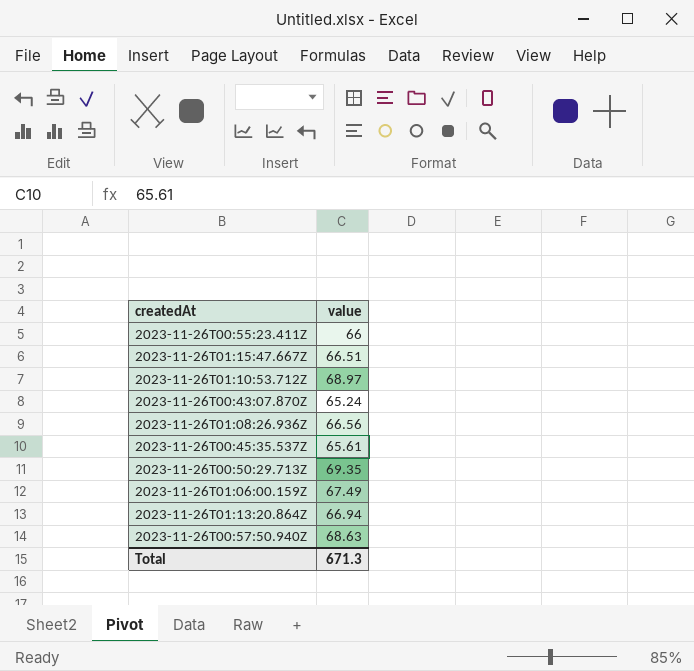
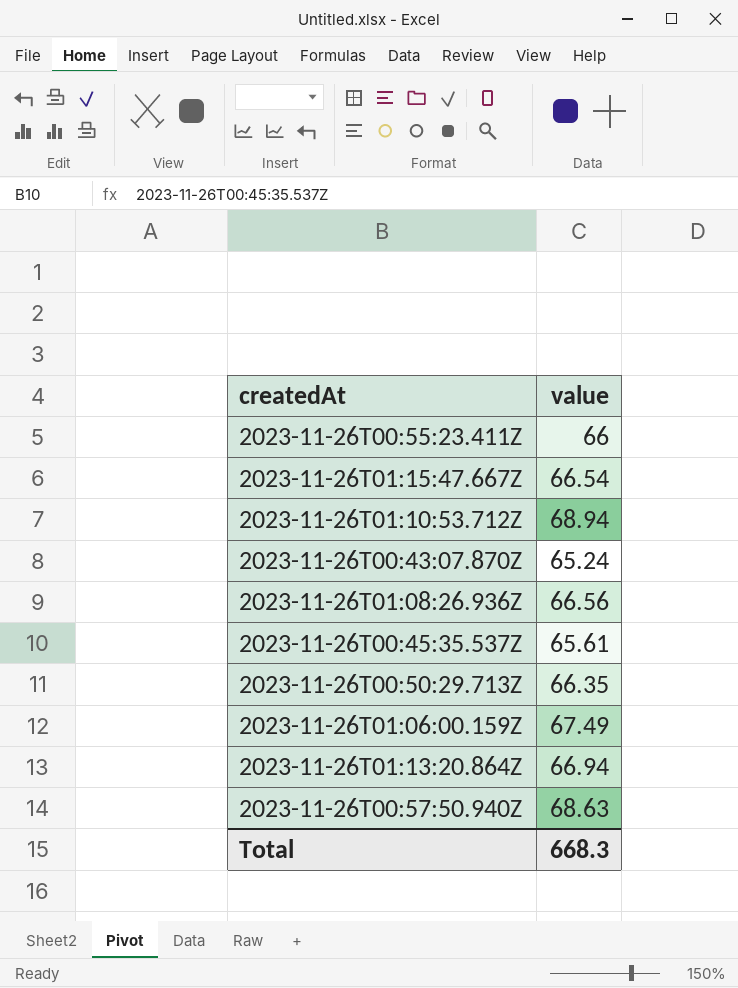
2023-11-26T01:15:47.667Z | value: 66.51 -> 66.54
2023-11-26T01:10:53.712Z | value: 68.97 -> 68.94
2023-11-26T00:50:29.713Z | value: 69.35 -> 66.35
Total | value: 671.3 -> 668.3

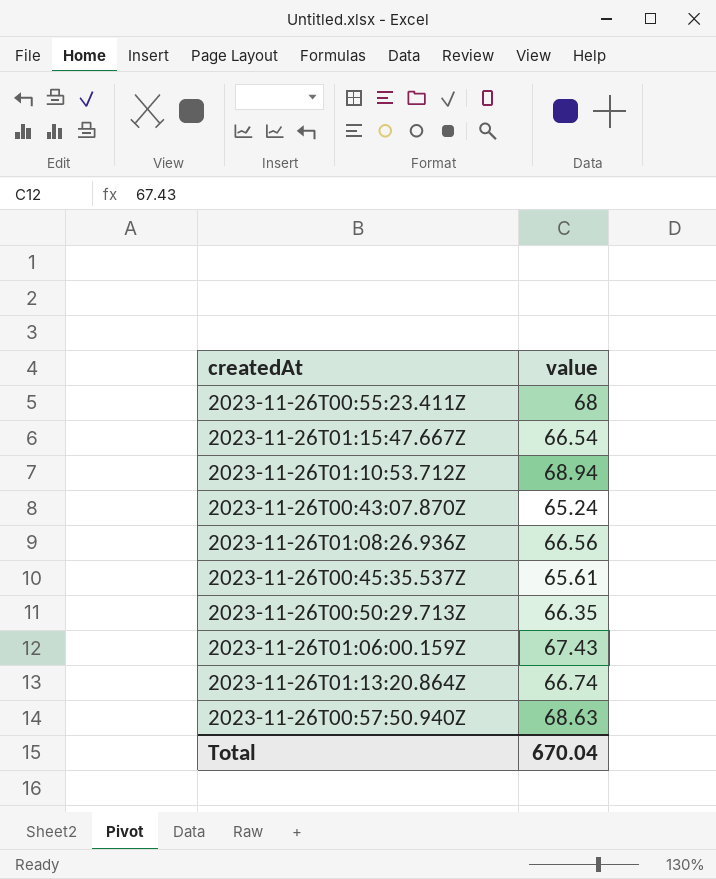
2023-11-26T00:55:23.411Z | value: 66 -> 68
2023-11-26T01:06:00.159Z | value: 67.49 -> 67.43
2023-11-26T01:13:20.864Z | value: 66.94 -> 66.74
Total | value: 668.3 -> 670.04

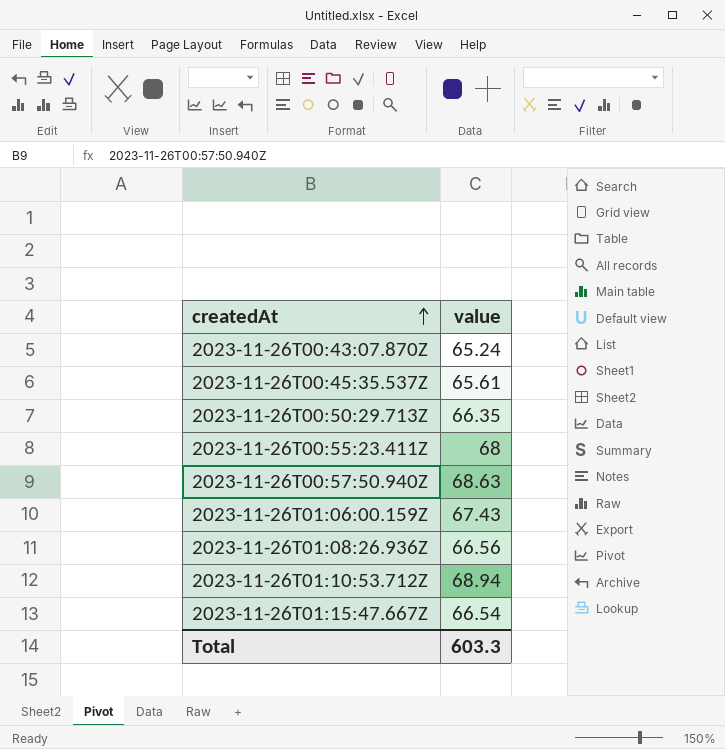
row order: none -> createdAt ascending
row 2023-11-26T01:13:20.864Z: 66.74 -> none
Total | value: 670.04 -> 603.3

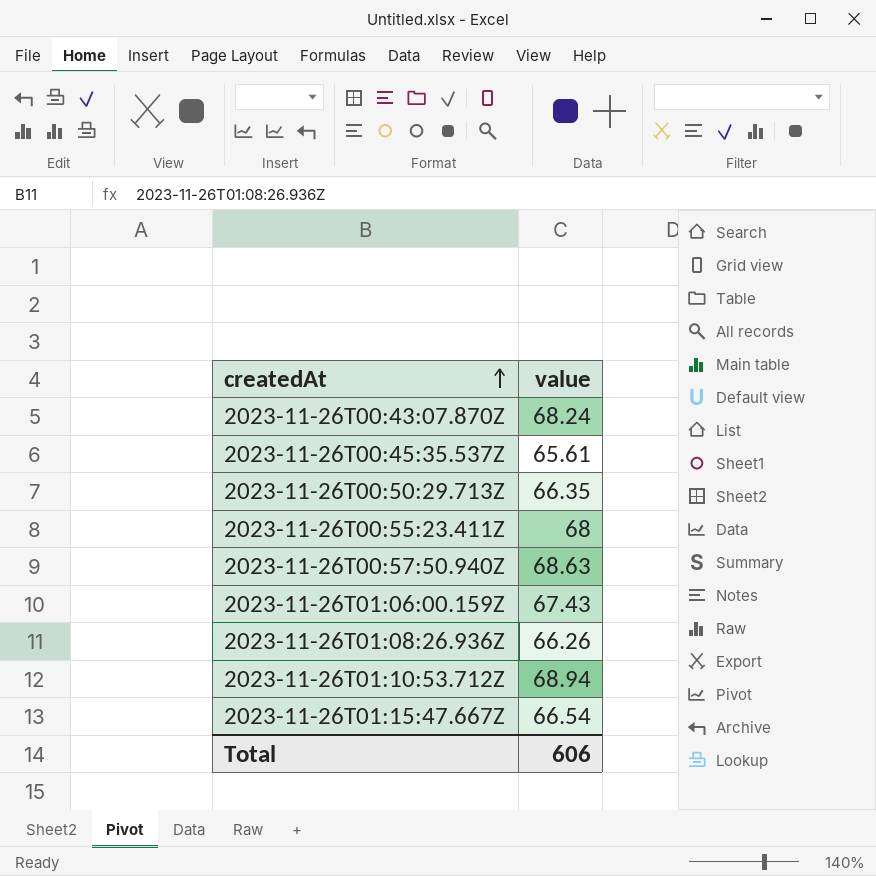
2023-11-26T00:43:07.870Z | value: 65.24 -> 68.24
2023-11-26T01:08:26.936Z | value: 66.56 -> 66.26
Total | value: 603.3 -> 606

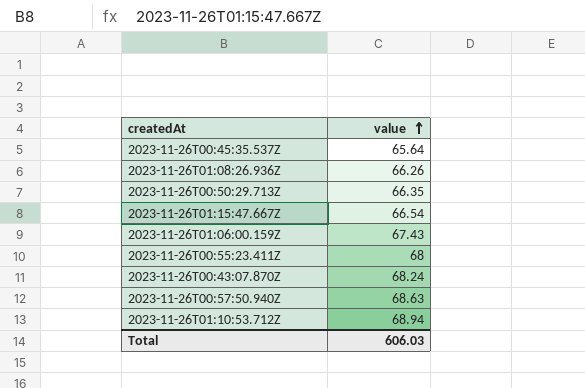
row order: createdAt ascending -> value ascending
2023-11-26T00:45:35.537Z | value: 65.61 -> 65.64
Total | value: 606 -> 606.03

